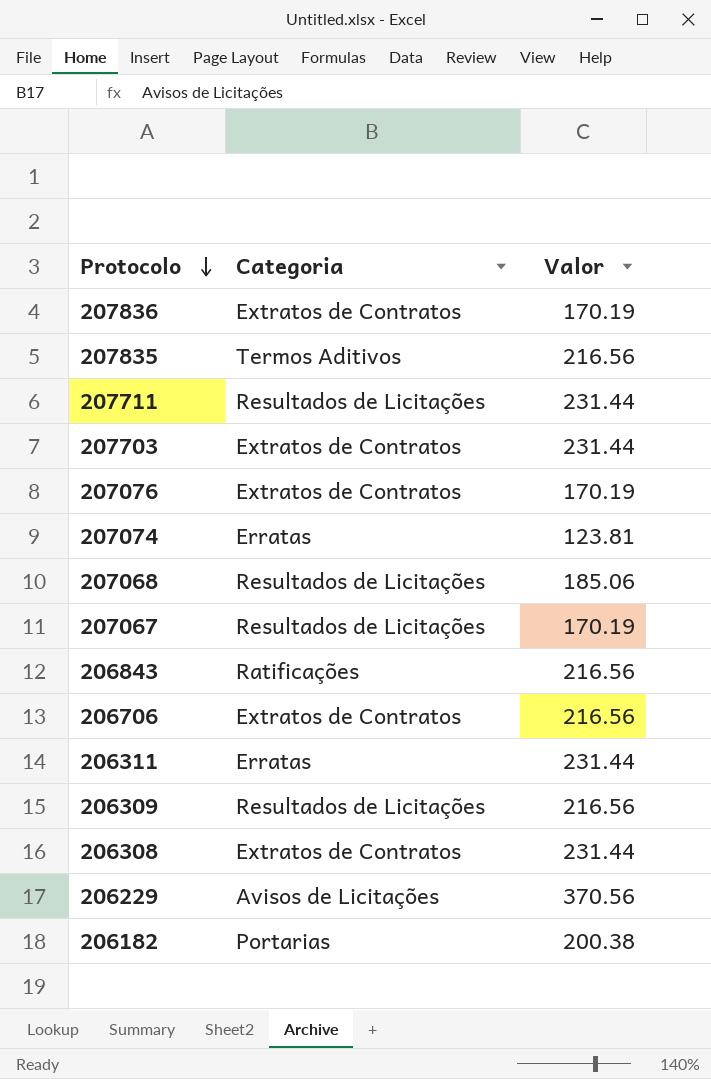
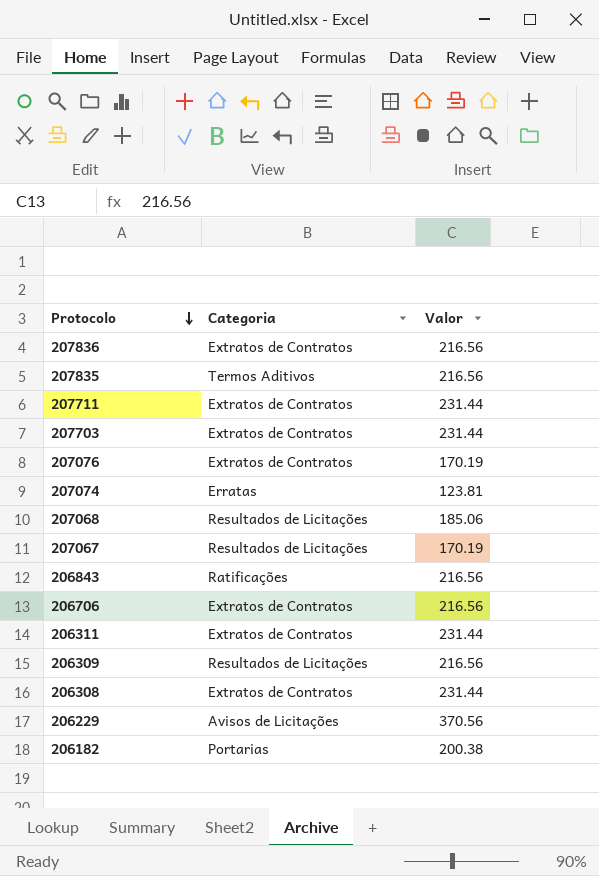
207836 | Valor: 170.19 -> 216.56
207711 | Categoria: Resultados de Licitações -> Extratos de Contratos
206311 | Categoria: Erratas -> Extratos de Contratos

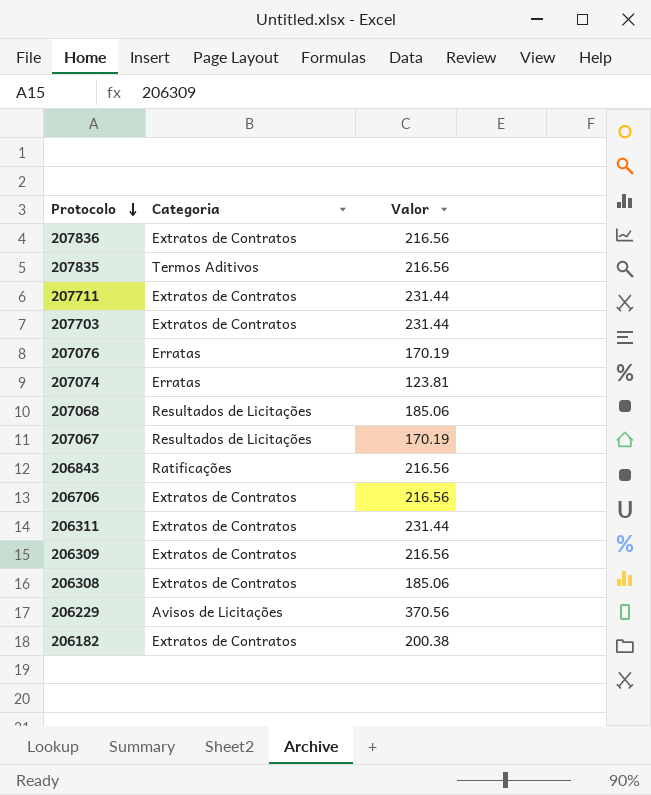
207076 | Categoria: Extratos de Contratos -> Erratas
206309 | Categoria: Resultados de Licitações -> Extratos de Contratos
206308 | Valor: 231.44 -> 185.06
206182 | Categoria: Portarias -> Extratos de Contratos

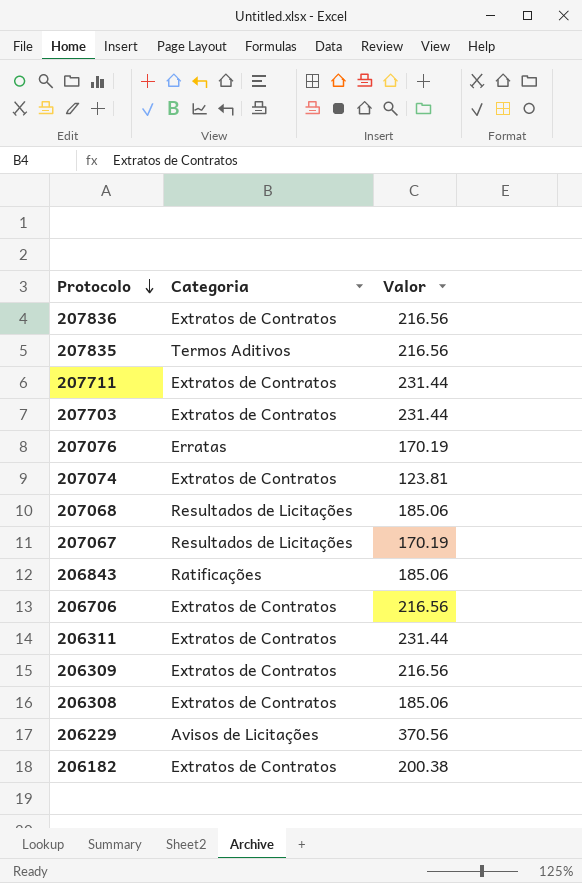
207074 | Categoria: Erratas -> Extratos de Contratos
206843 | Valor: 216.56 -> 185.06

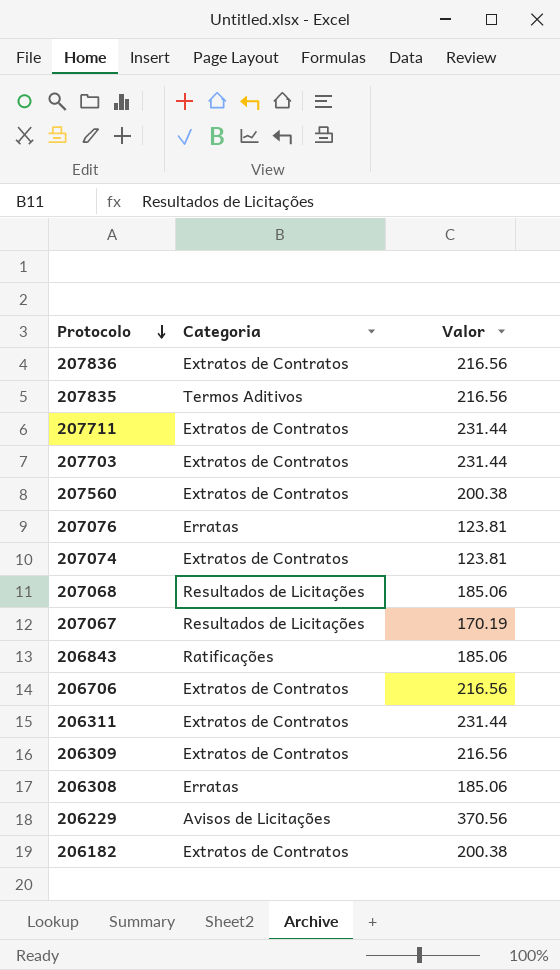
row 207560: none -> Extratos de Contratos | 200.38
207076 | Valor: 170.19 -> 123.81
206308 | Categoria: Extratos de Contratos -> Erratas

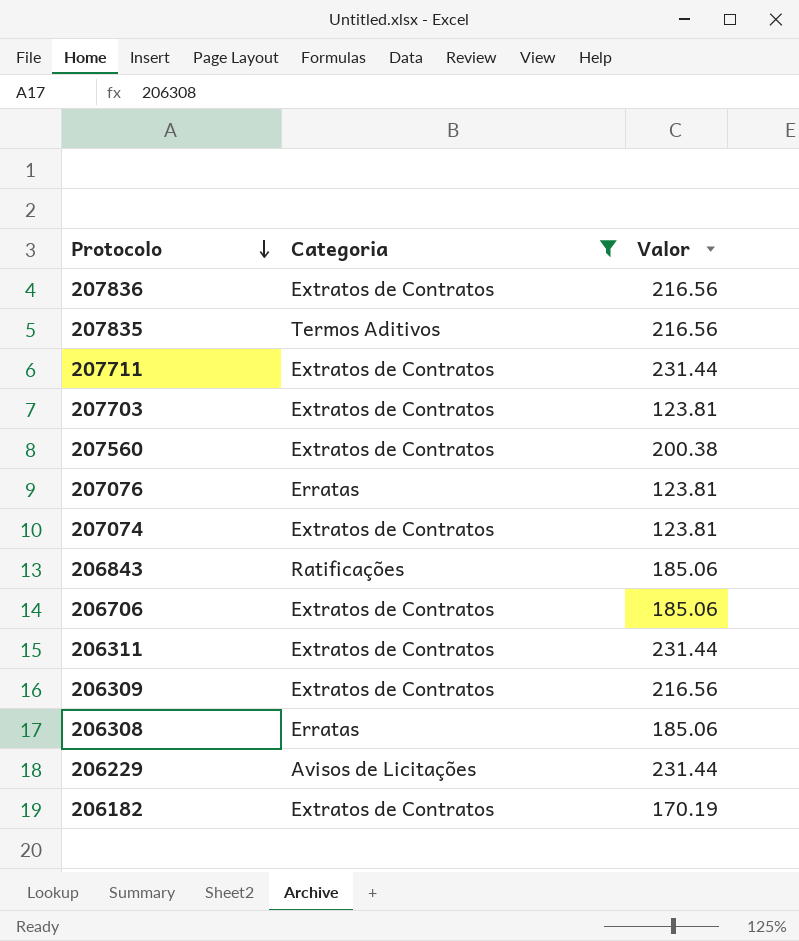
filter: none -> Categoria != Resultados de Licitações
207703 | Valor: 231.44 -> 123.81
206706 | Valor: 216.56 -> 185.06
206229 | Valor: 370.56 -> 231.44
206182 | Valor: 200.38 -> 170.19

